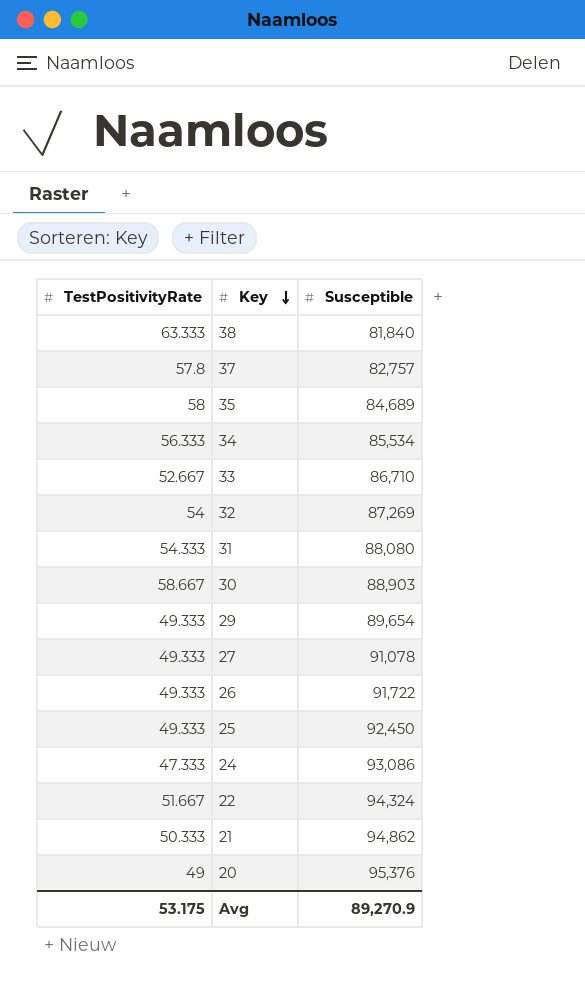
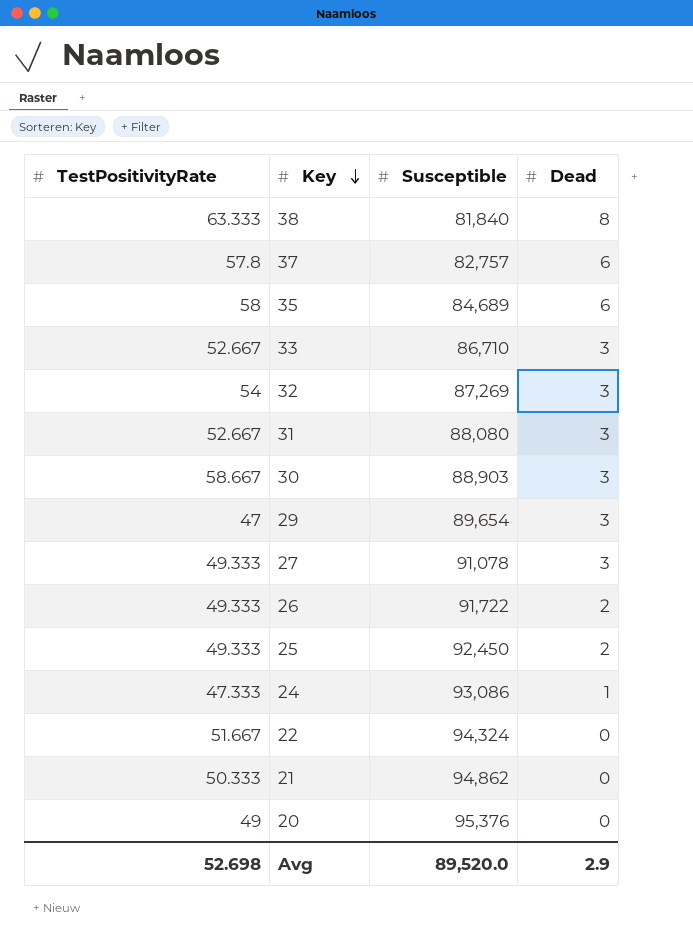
column Dead | position: none -> 4
row 34: 56.333 | 85,534 -> none
31 | TestPositivityRate: 54.333 -> 52.667
29 | TestPositivityRate: 49.333 -> 47
Avg | TestPositivityRate: 53.175 -> 52.698
Avg | Susceptible: 89,270.9 -> 89,520.0

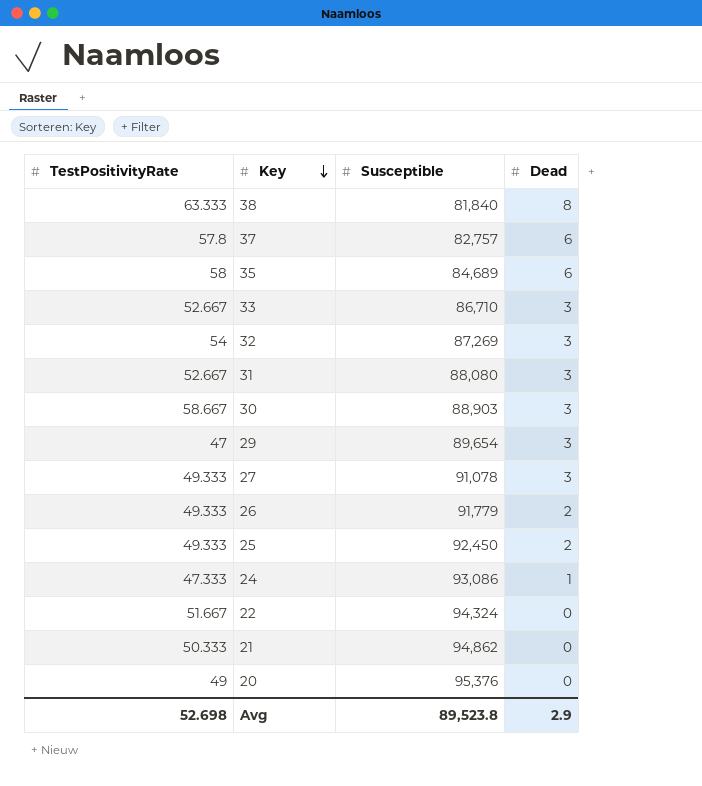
26 | Susceptible: 91,722 -> 91,779
Avg | Susceptible: 89,520.0 -> 89,523.8

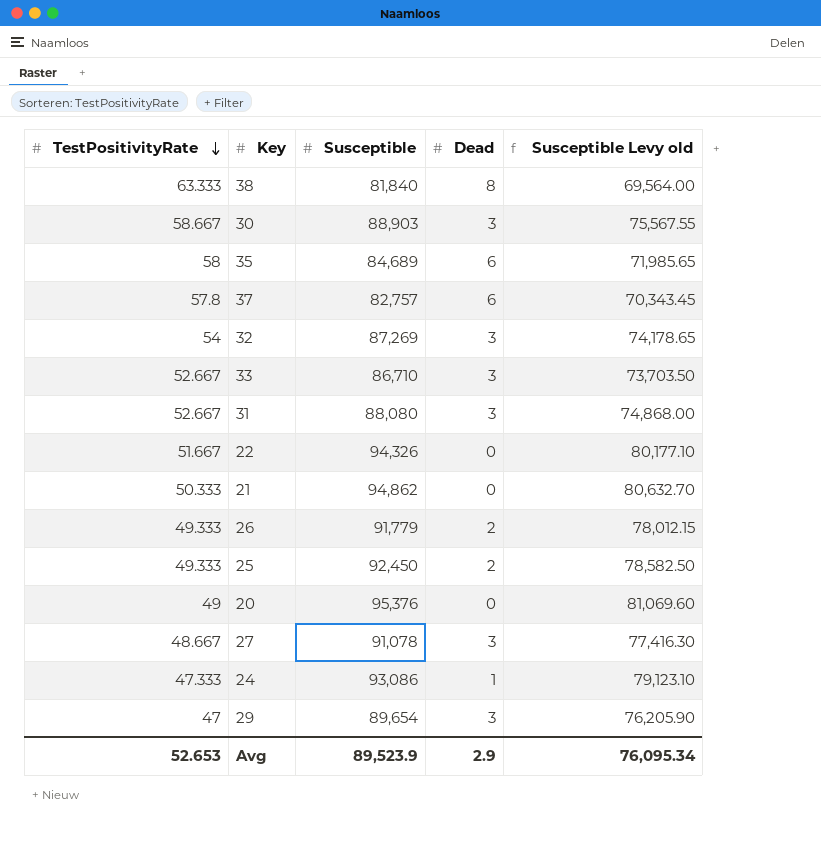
row order: Key descending -> TestPositivityRate descending
column Susceptible Levy old | formula: none -> [Susceptible] * 0.85
22 | Susceptible: 94,324 -> 94,326
27 | TestPositivityRate: 49.333 -> 48.667
Avg | TestPositivityRate: 52.698 -> 52.653
Avg | Susceptible: 89,523.8 -> 89,523.9

